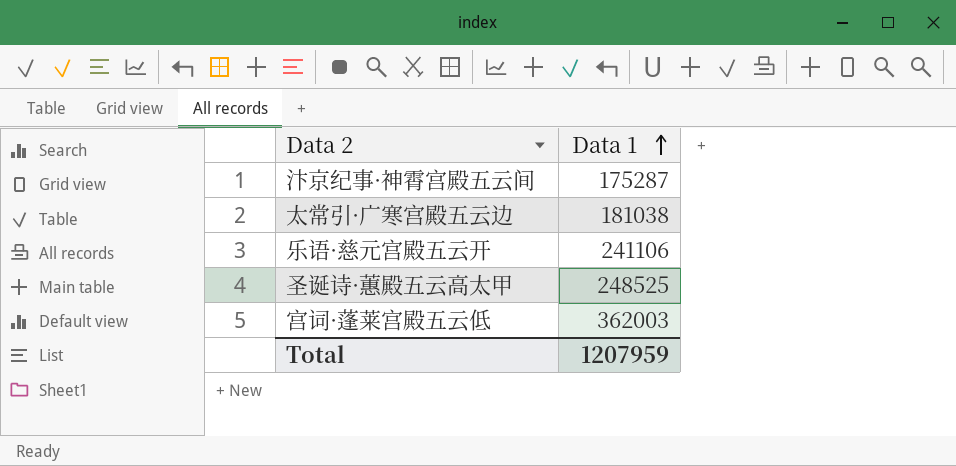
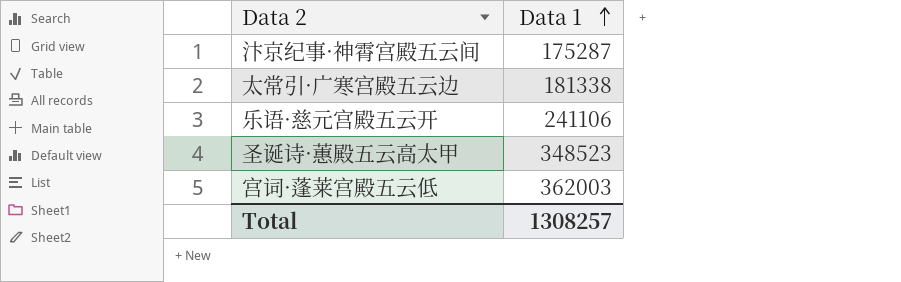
太常引·广寒宫殿五云边 | Data 1: 181038 -> 181338
圣诞诗·蕙殿五云高太甲 | Data 1: 248525 -> 348523
Total | Data 1: 1207959 -> 1308257

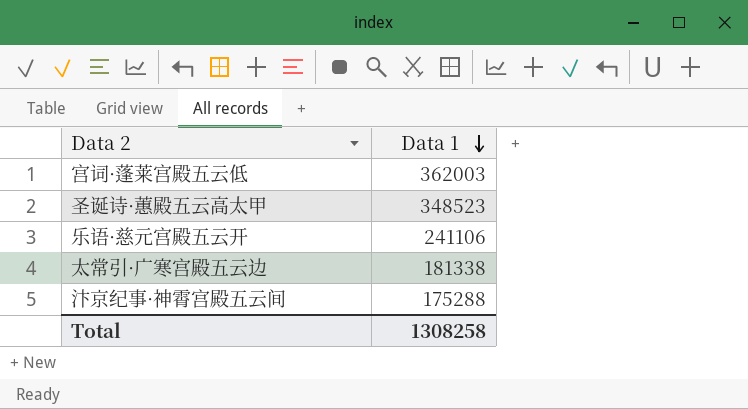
row order: Data 1 ascending -> Data 1 descending
汴京纪事·神霄宫殿五云间 | Data 1: 175287 -> 175288
Total | Data 1: 1308257 -> 1308258

